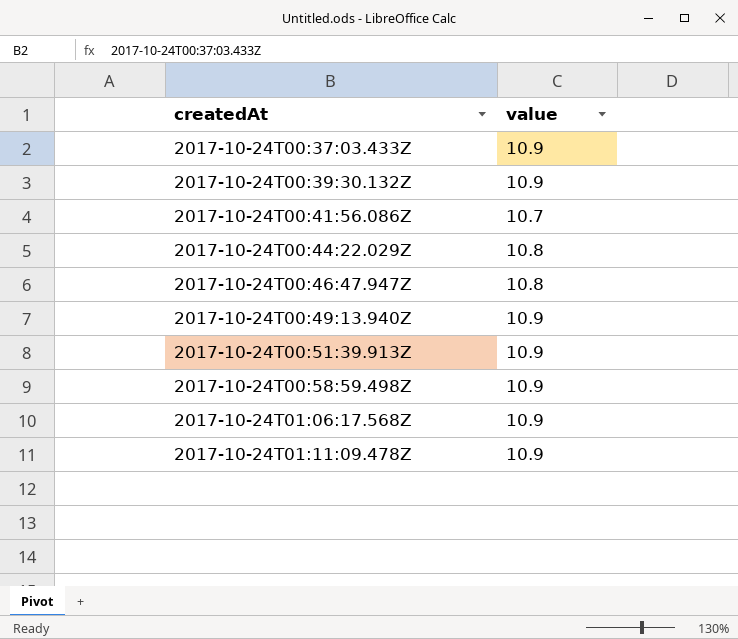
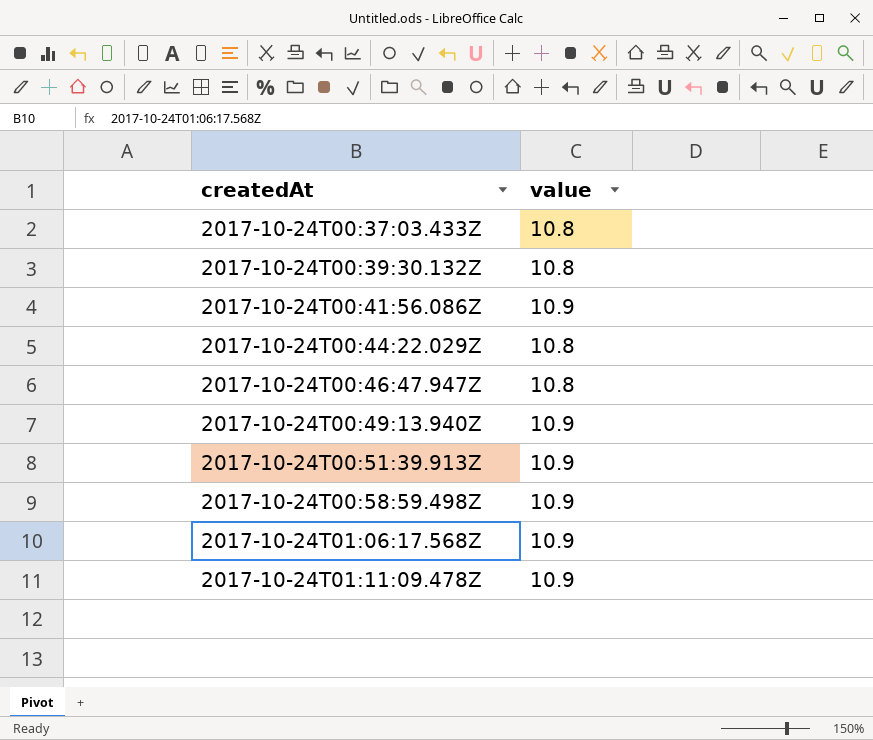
2017-10-24T00:37:03.433Z | value: 10.9 -> 10.8
2017-10-24T00:39:30.132Z | value: 10.9 -> 10.8
2017-10-24T00:41:56.086Z | value: 10.7 -> 10.9

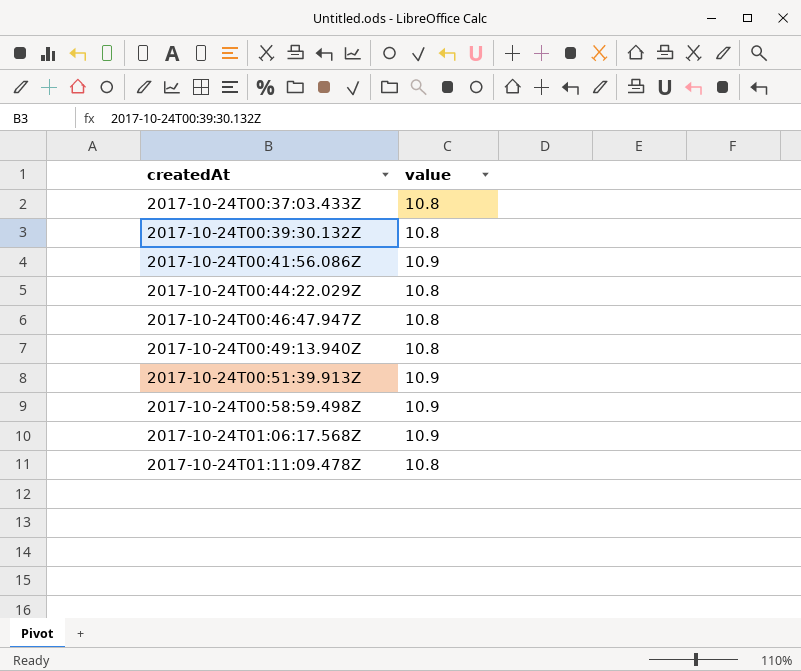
2017-10-24T00:49:13.940Z | value: 10.9 -> 10.8
2017-10-24T01:11:09.478Z | value: 10.9 -> 10.8

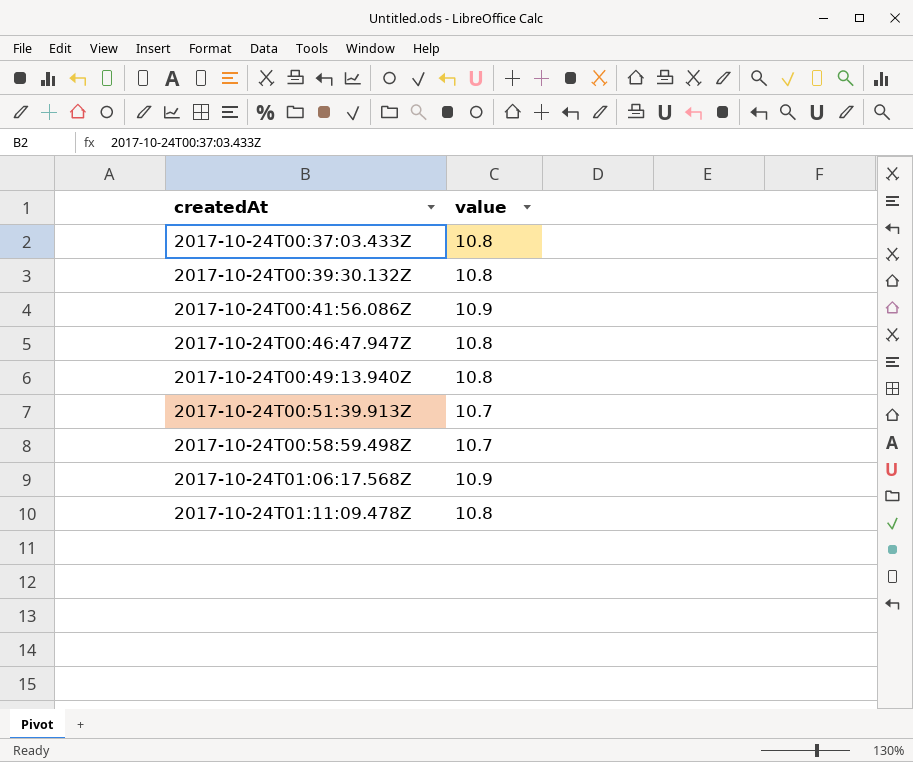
row 2017-10-24T00:44:22.029Z: 10.8 -> none
2017-10-24T00:51:39.913Z | value: 10.9 -> 10.7
2017-10-24T00:58:59.498Z | value: 10.9 -> 10.7

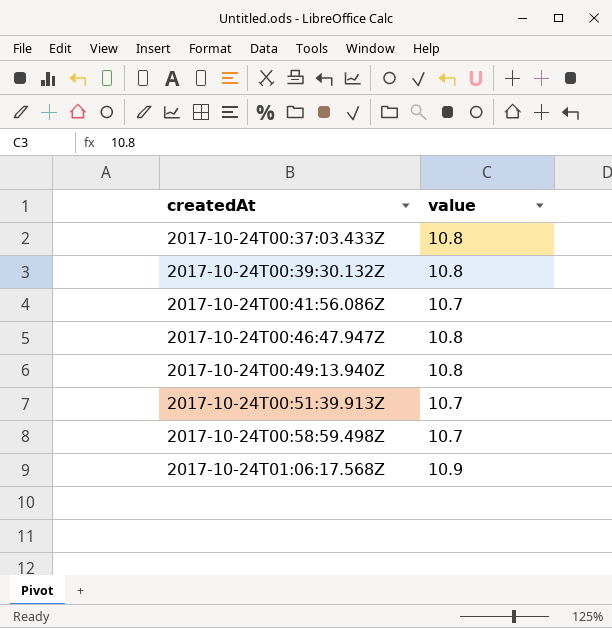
row 2017-10-24T01:11:09.478Z: 10.8 -> none
2017-10-24T00:41:56.086Z | value: 10.9 -> 10.7

